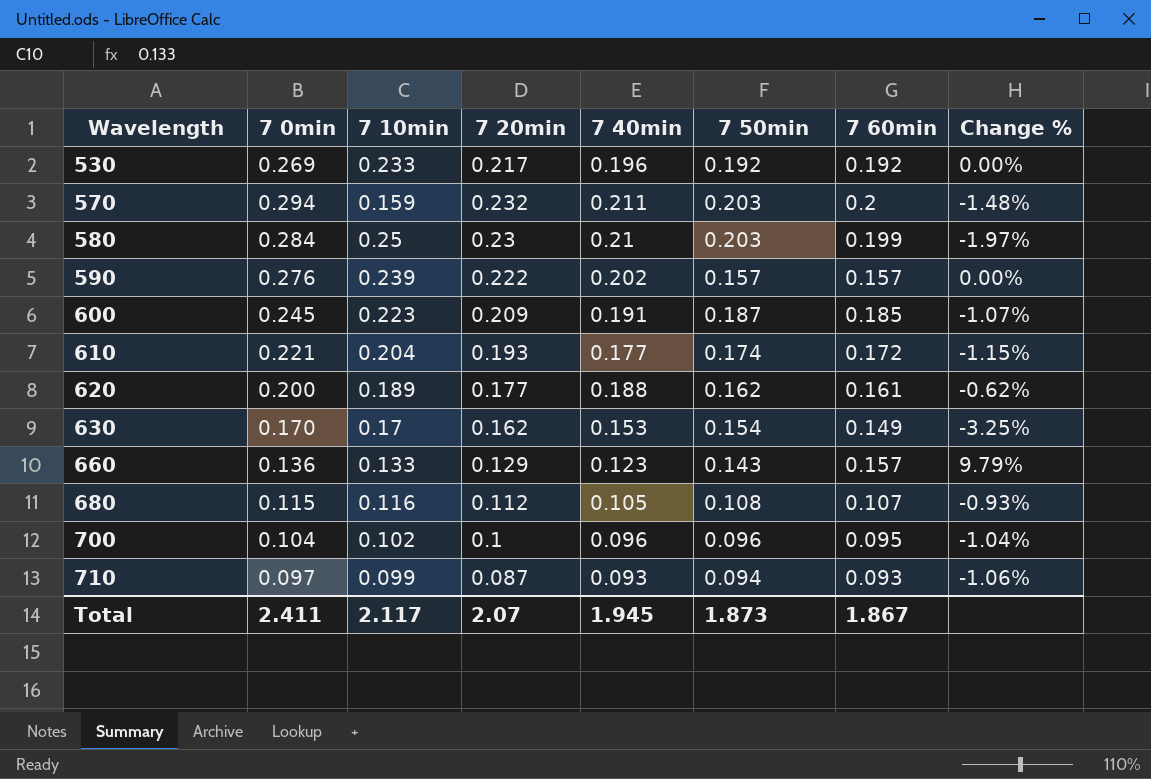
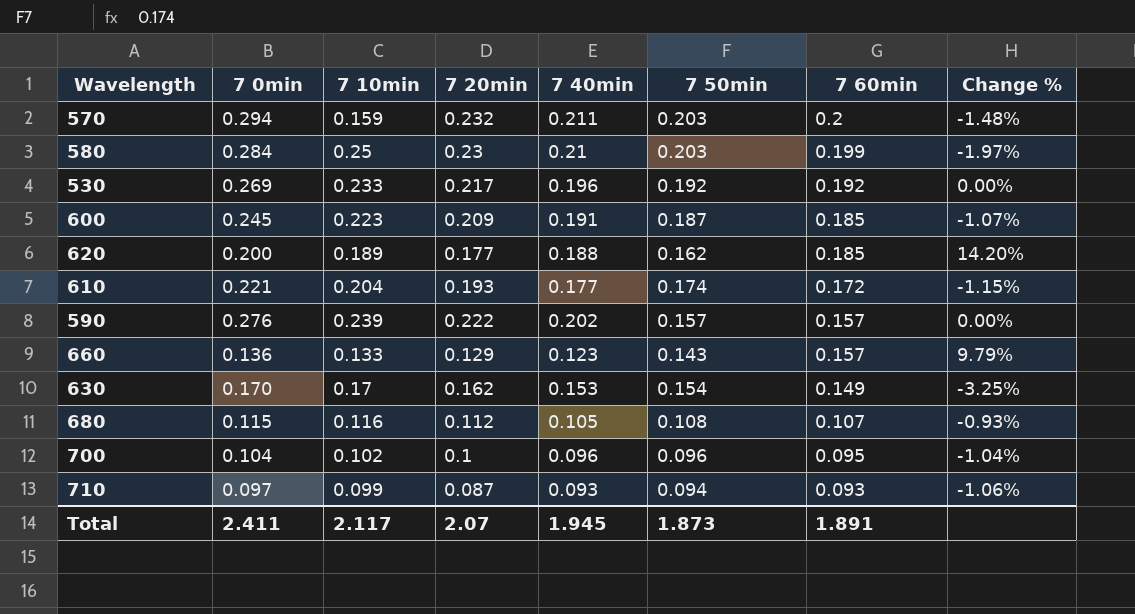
row order: Wavelength ascending -> 7 60min descending
620 | 7 60min: 0.161 -> 0.185
620 | Change %: -0.62% -> 14.20%
Total | 7 60min: 1.867 -> 1.891

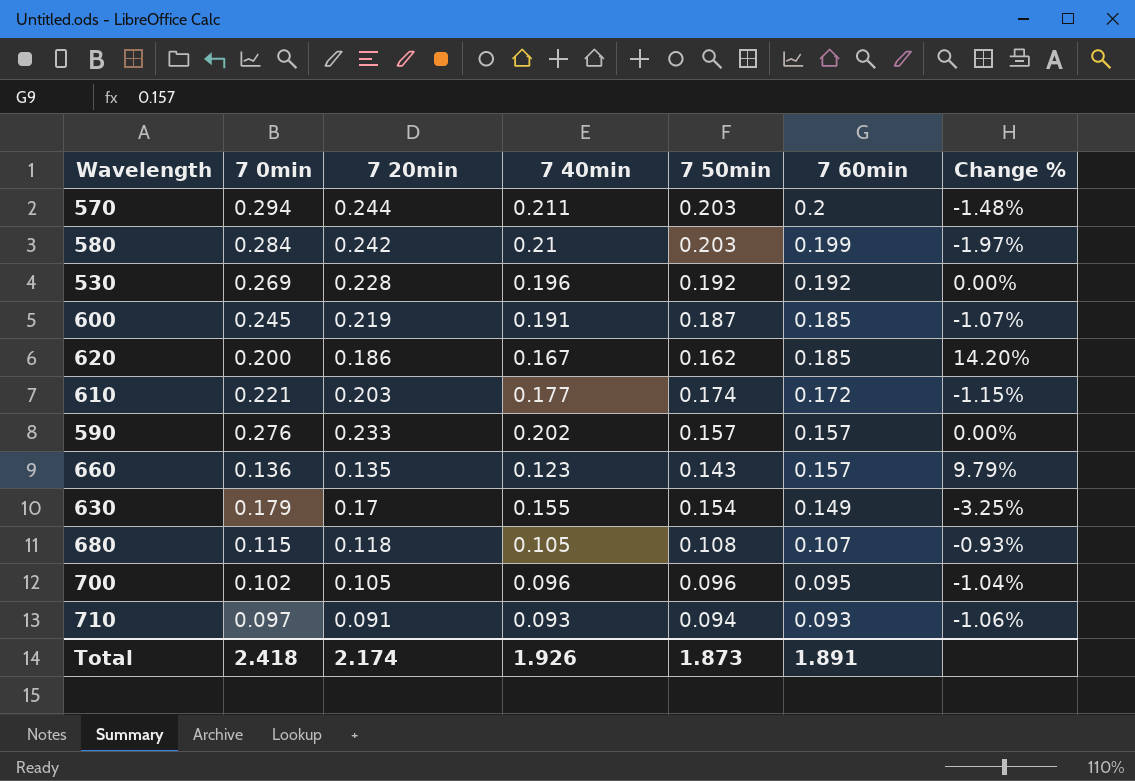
column 7 10min | position: 3 -> none
570 | 7 20min: 0.232 -> 0.244
580 | 7 20min: 0.23 -> 0.242
530 | 7 20min: 0.217 -> 0.228
600 | 7 20min: 0.209 -> 0.219
620 | 7 20min: 0.177 -> 0.186
620 | 7 40min: 0.188 -> 0.167
610 | 7 20min: 0.193 -> 0.203
590 | 7 20min: 0.222 -> 0.233
660 | 7 20min: 0.129 -> 0.135
630 | 7 0min: 0.170 -> 0.179
630 | 7 20min: 0.162 -> 0.17
630 | 7 40min: 0.153 -> 0.155
680 | 7 20min: 0.112 -> 0.118
700 | 7 0min: 0.104 -> 0.102
700 | 7 20min: 0.1 -> 0.105
710 | 7 20min: 0.087 -> 0.091
Total | 7 0min: 2.411 -> 2.418
Total | 7 20min: 2.07 -> 2.174
Total | 7 40min: 1.945 -> 1.926

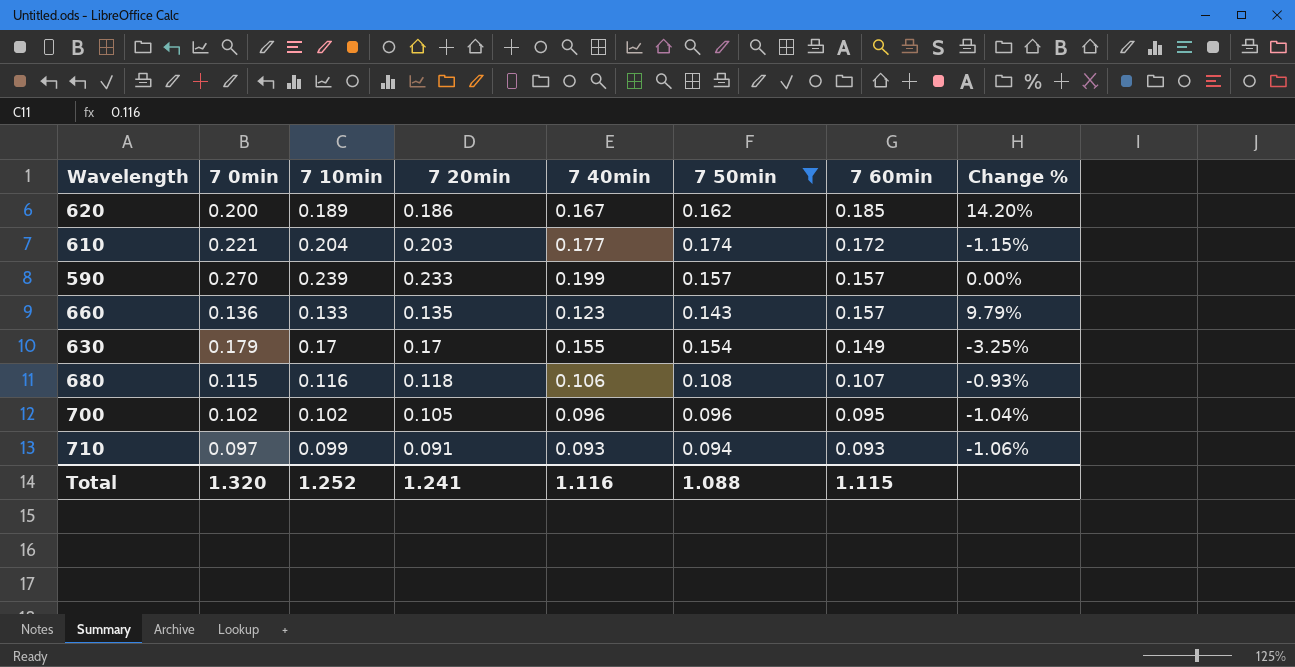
filter: none -> 7 50min <= 0.174
column 7 10min | position: none -> 3
590 | 7 0min: 0.276 -> 0.270
590 | 7 40min: 0.202 -> 0.199
680 | 7 40min: 0.105 -> 0.106
Total | 7 0min: 2.418 -> 1.320
Total | 7 20min: 2.174 -> 1.241
Total | 7 40min: 1.926 -> 1.116
Total | 7 50min: 1.873 -> 1.088
Total | 7 60min: 1.891 -> 1.115

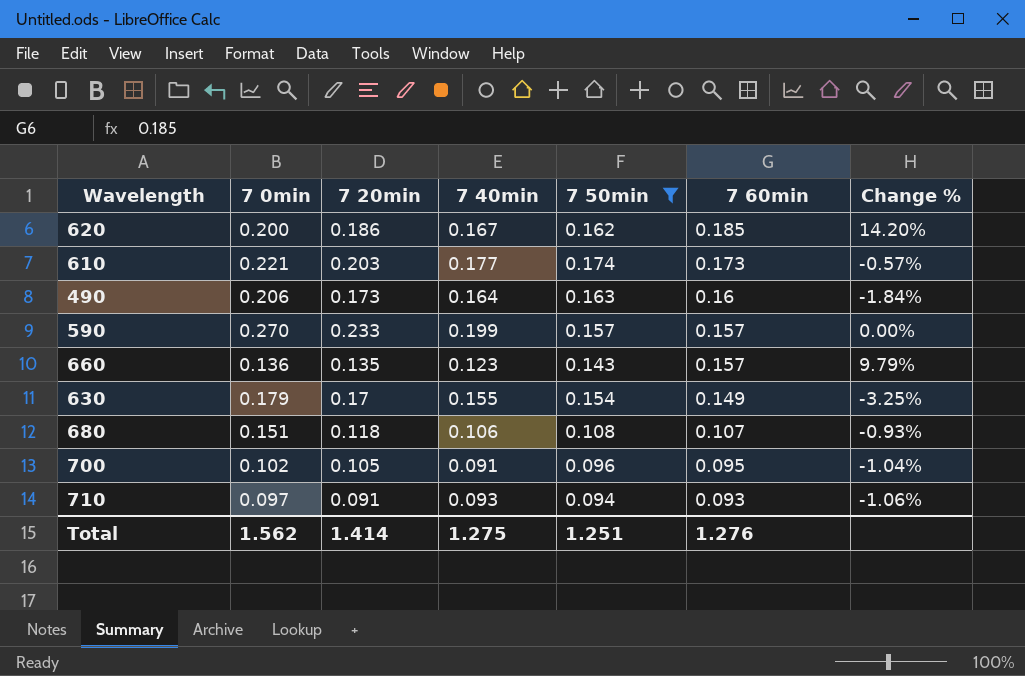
column 7 10min | position: 3 -> none
610 | 7 60min: 0.172 -> 0.173
610 | Change %: -1.15% -> -0.57%
row 490: none -> 0.206 | 0.173 | 0.164 | 0.163 | 0.16 | -1.84%
680 | 7 0min: 0.115 -> 0.151
700 | 7 40min: 0.096 -> 0.091
Total | 7 0min: 1.320 -> 1.562
Total | 7 20min: 1.241 -> 1.414
Total | 7 40min: 1.116 -> 1.275
Total | 7 50min: 1.088 -> 1.251
Total | 7 60min: 1.115 -> 1.276

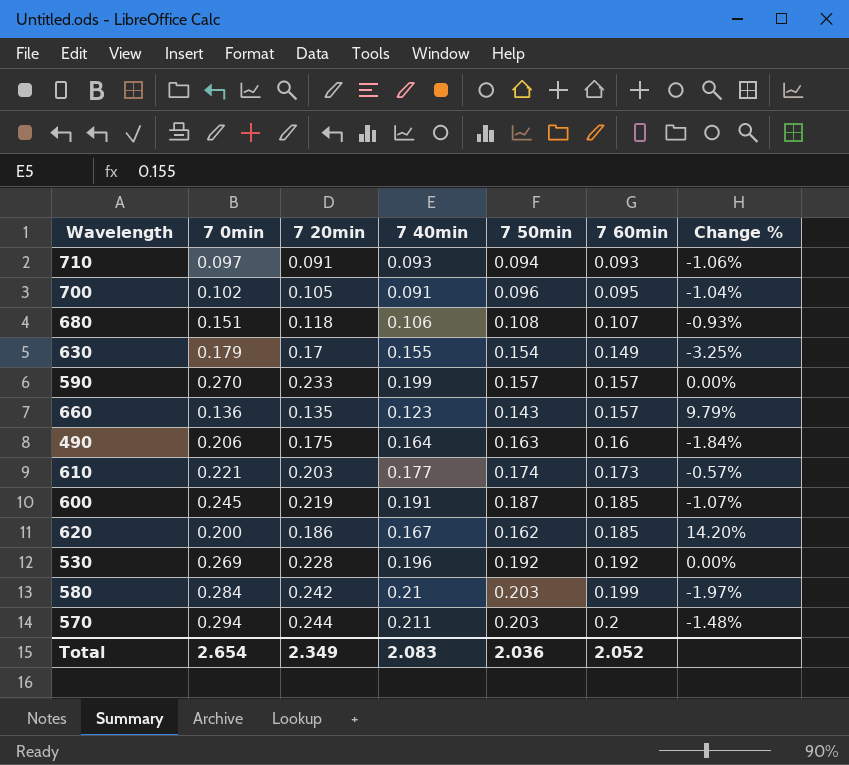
filter: 7 50min <= 0.174 -> none
row order: 7 60min descending -> 7 60min ascending
490 | 7 20min: 0.173 -> 0.175
Total | 7 0min: 1.562 -> 2.654
Total | 7 20min: 1.414 -> 2.349
Total | 7 40min: 1.275 -> 2.083
Total | 7 50min: 1.251 -> 2.036
Total | 7 60min: 1.276 -> 2.052

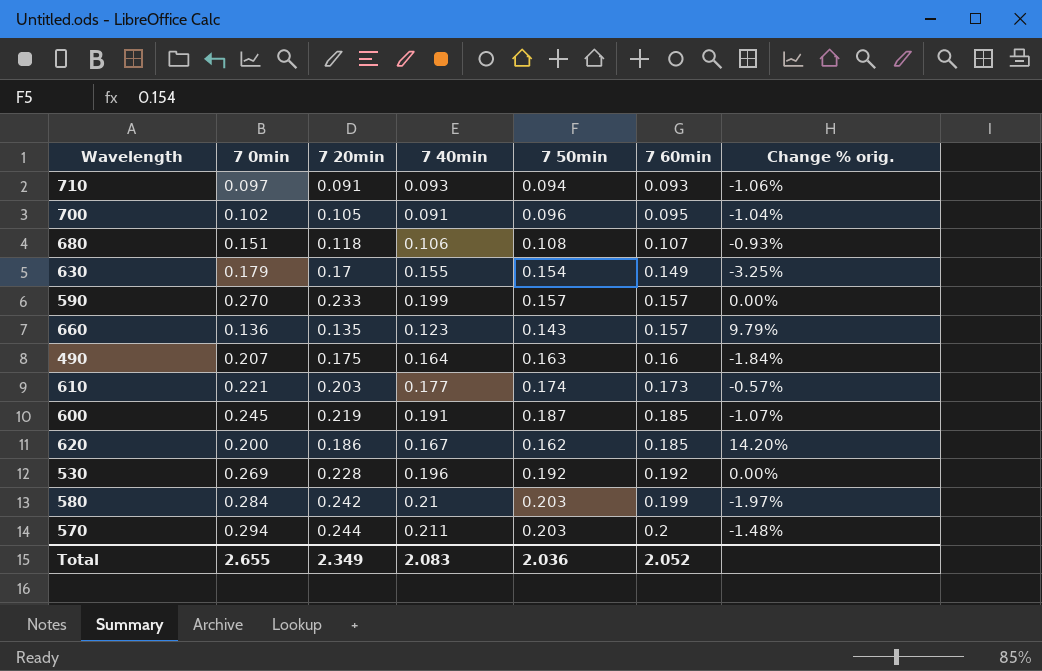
column name: Change % -> Change % orig.
490 | 7 0min: 0.206 -> 0.207
Total | 7 0min: 2.654 -> 2.655

